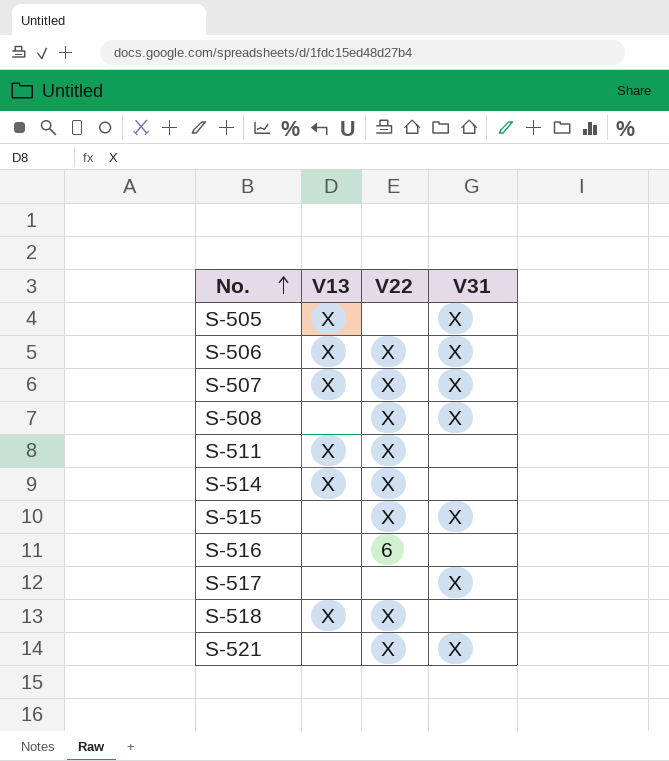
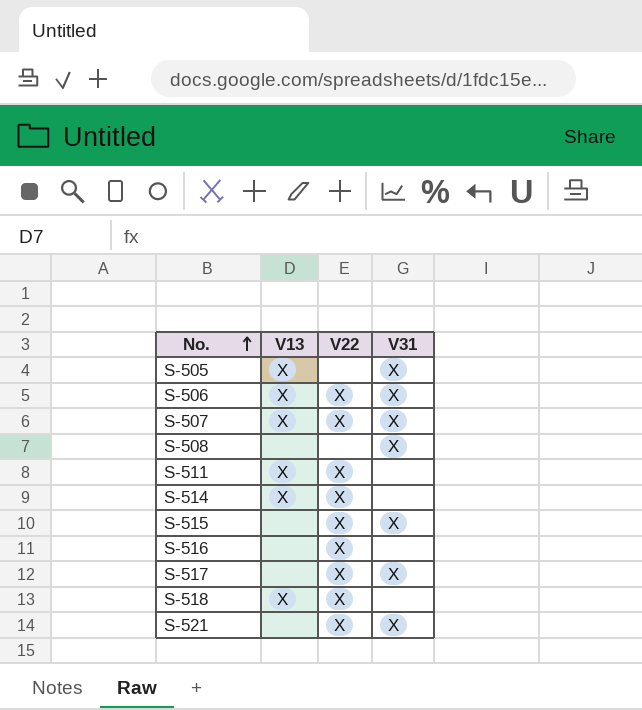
S-508 | V22: X -> none
S-516 | V22: 6 -> X
S-517 | V22: none -> X

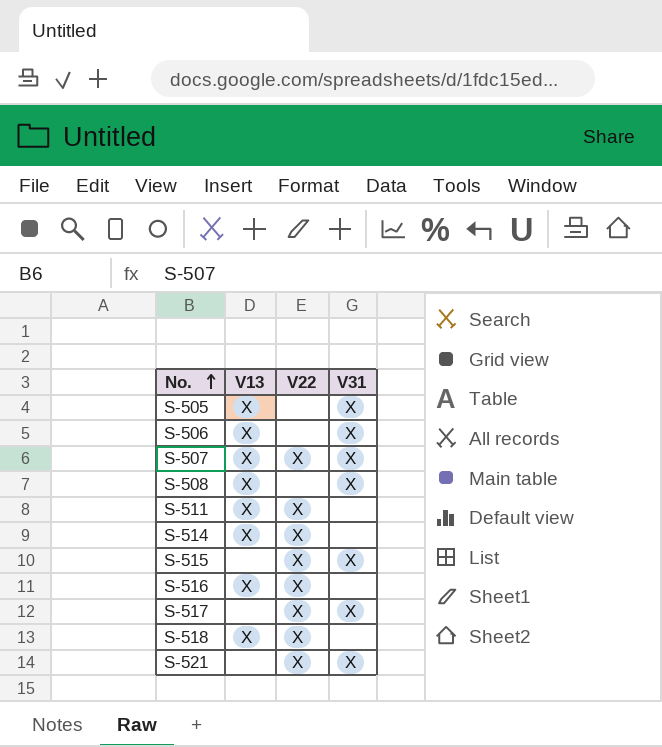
S-506 | V22: X -> none
S-508 | V13: none -> X
S-516 | V13: none -> X

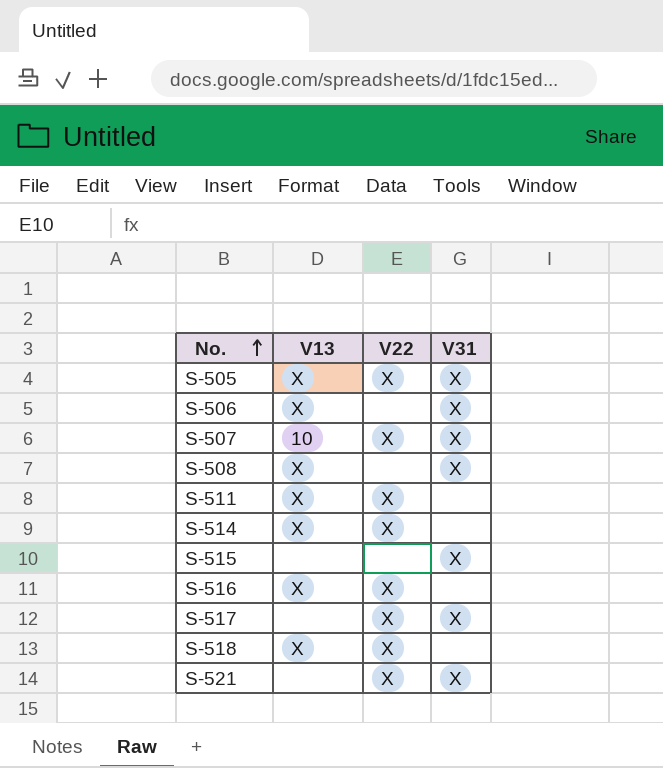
S-505 | V22: none -> X
S-507 | V13: X -> 10
S-515 | V22: X -> none

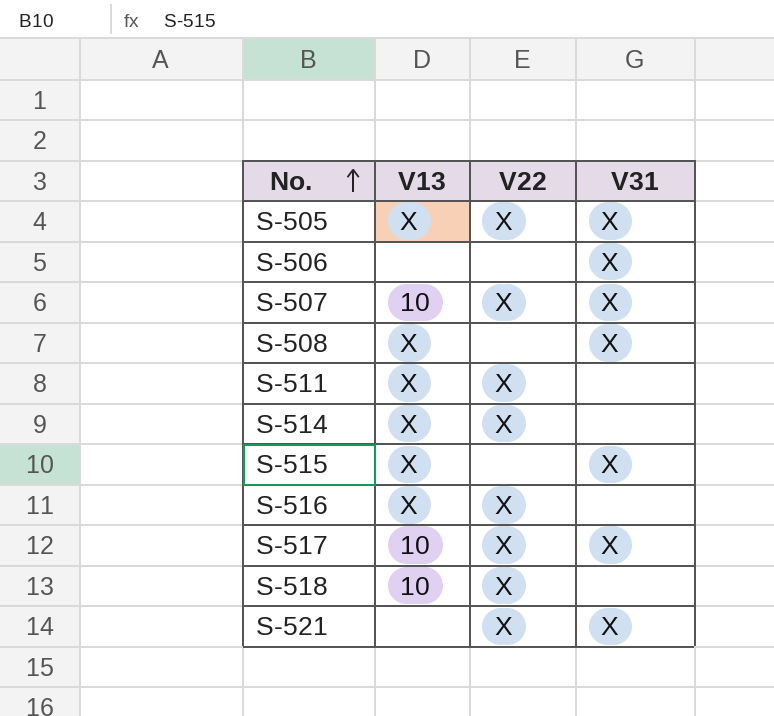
S-506 | V13: X -> none
S-515 | V13: none -> X
S-517 | V13: none -> 10
S-518 | V13: X -> 10

